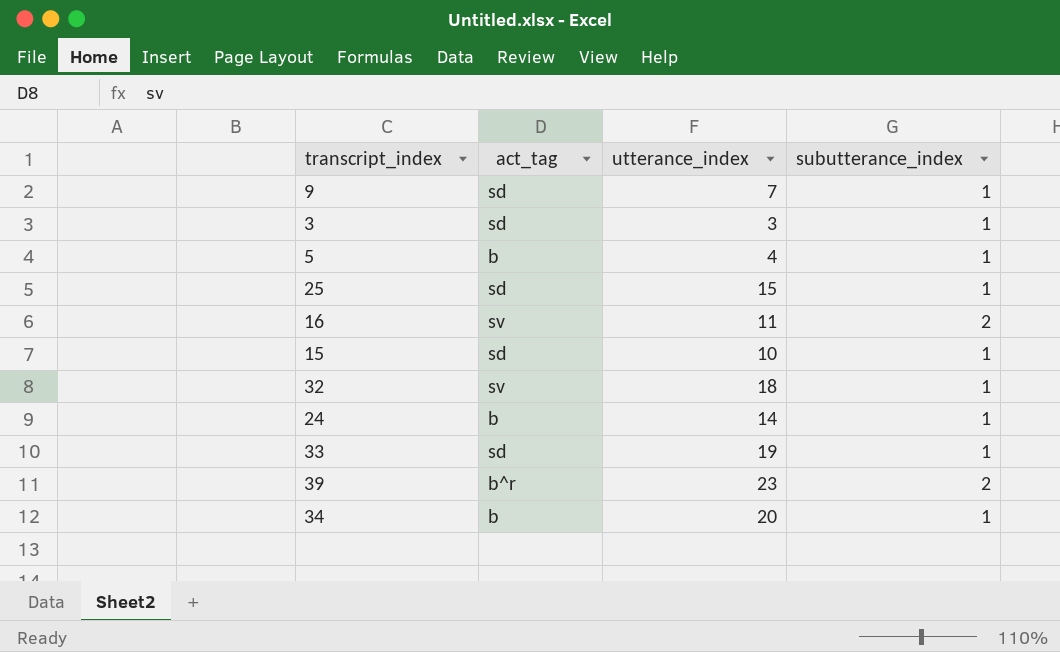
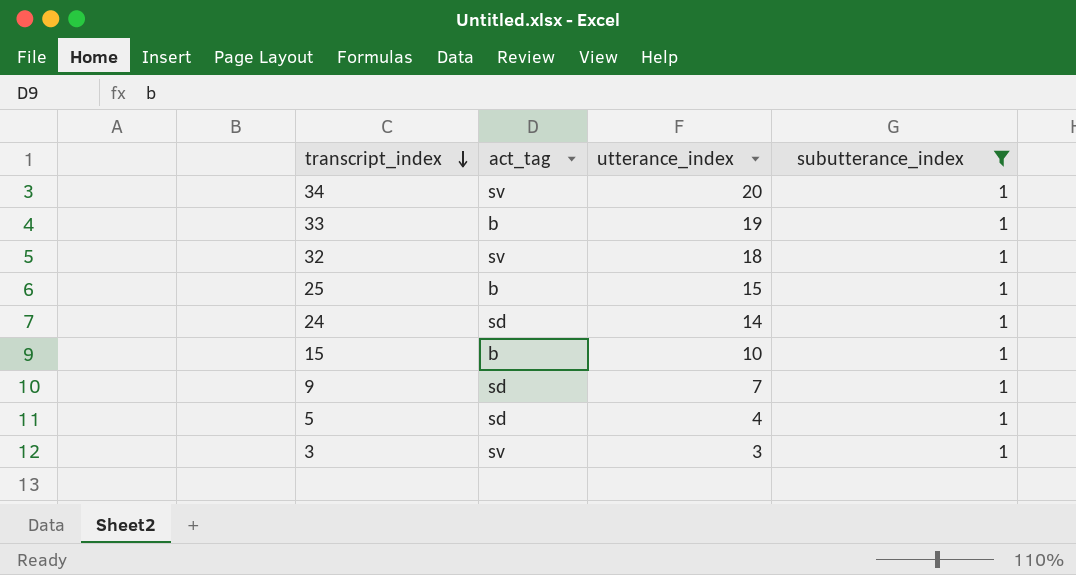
filter: none -> subutterance_index = 1
row order: none -> transcript_index descending
34 | act_tag: b -> sv
33 | act_tag: sd -> b
25 | act_tag: sd -> b
24 | act_tag: b -> sd
15 | act_tag: sd -> b
5 | act_tag: b -> sd
3 | act_tag: sd -> sv

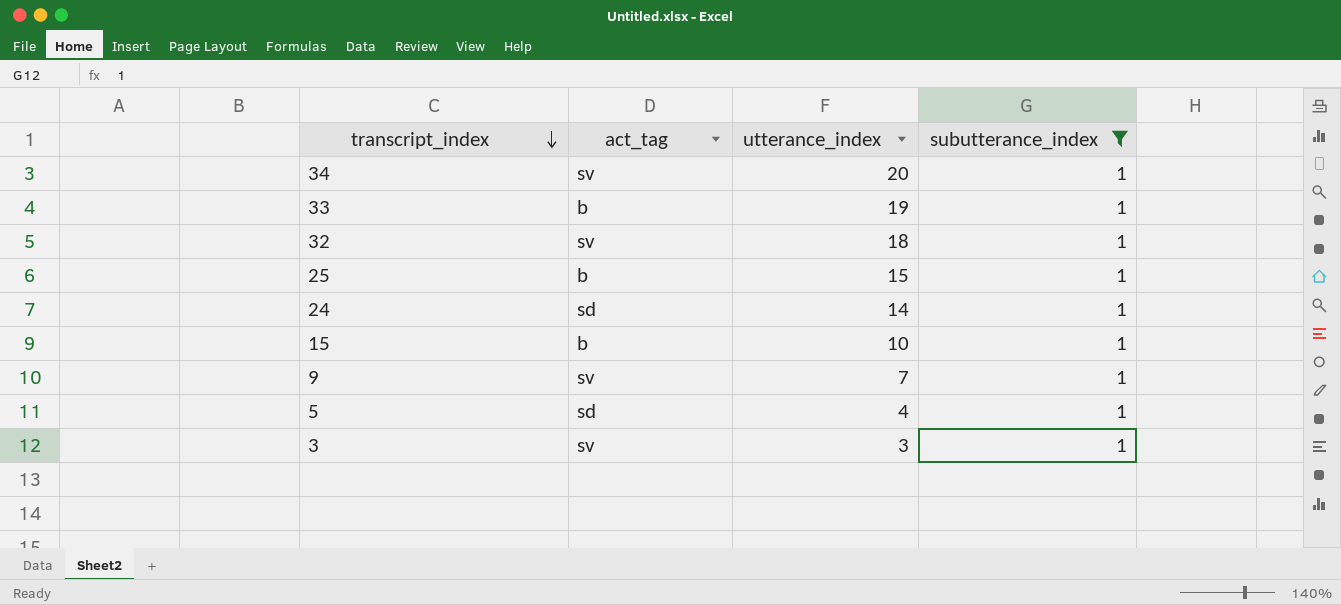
9 | act_tag: sd -> sv

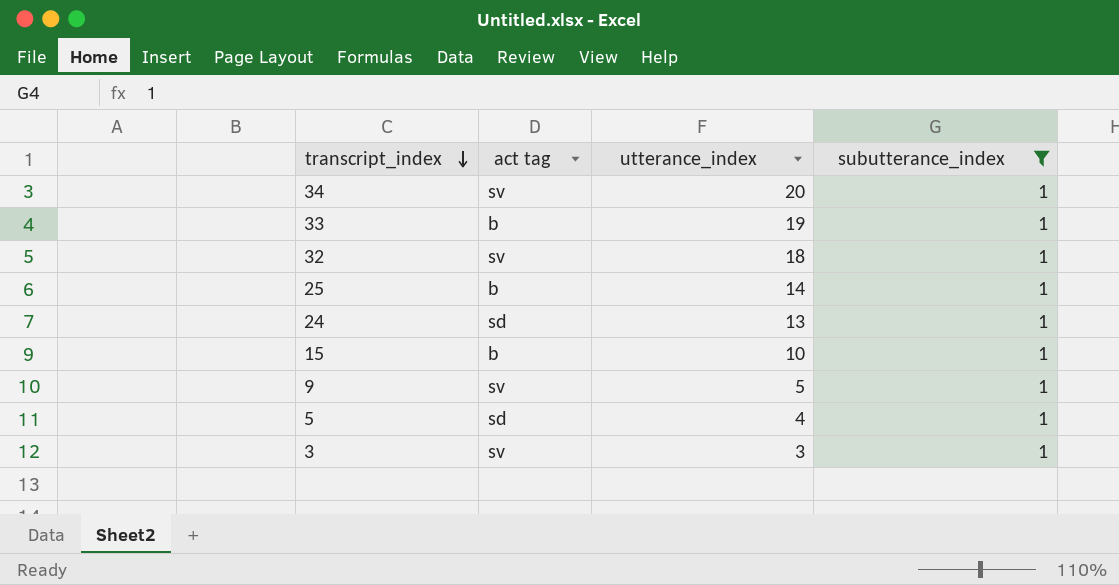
column name: act_tag -> act tag
25 | utterance_index: 15 -> 14
24 | utterance_index: 14 -> 13
9 | utterance_index: 7 -> 5

